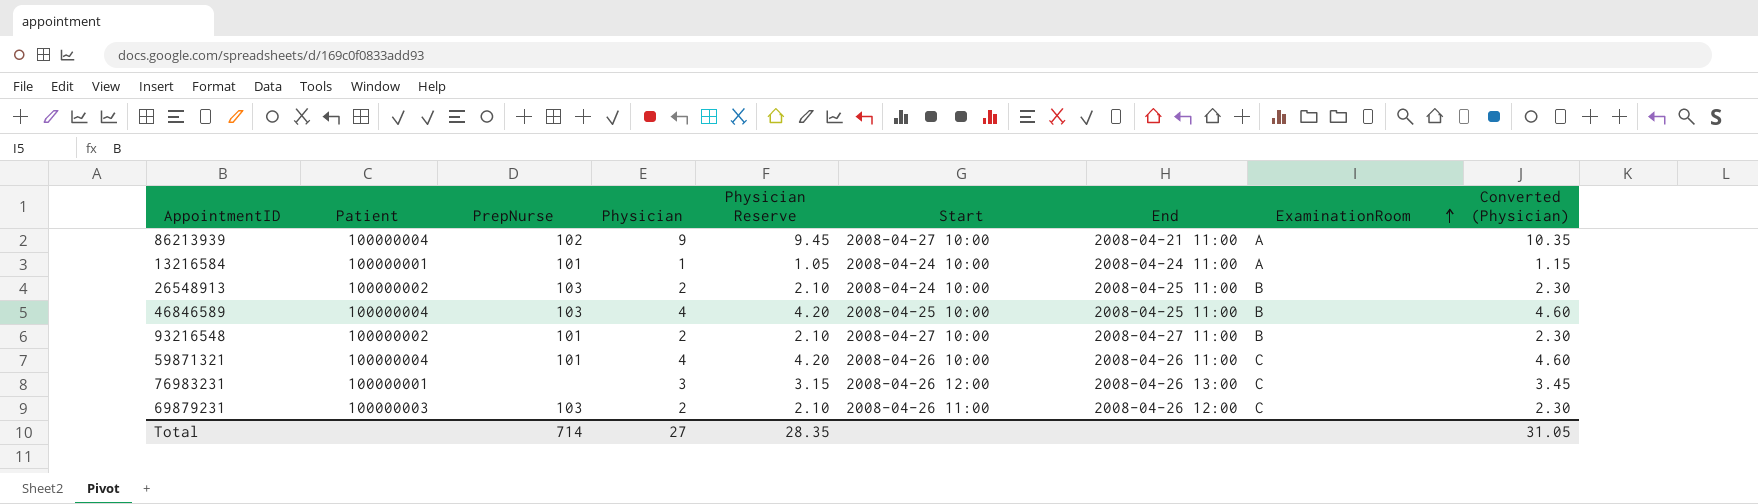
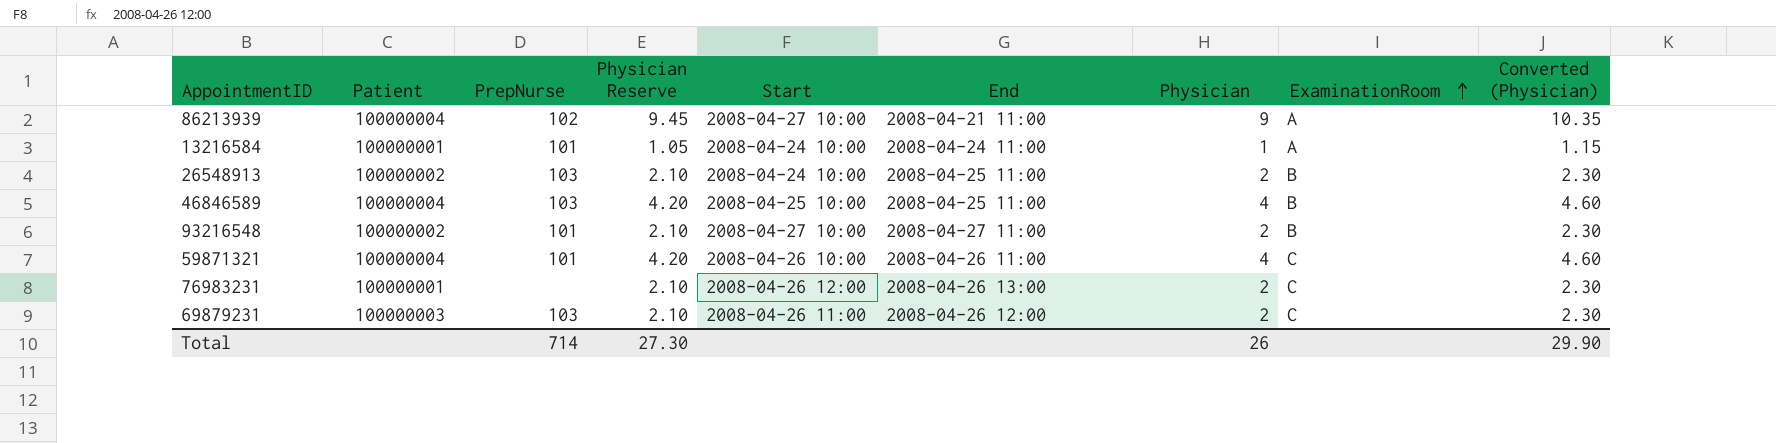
column Physician | position: 4 -> 7
76983231 | Physician Reserve: 3.15 -> 2.10
76983231 | Physician: 3 -> 2
76983231 | Converted (Physician): 3.45 -> 2.30
Total | Physician Reserve: 28.35 -> 27.30
Total | Physician: 27 -> 26
Total | Converted (Physician): 31.05 -> 29.90

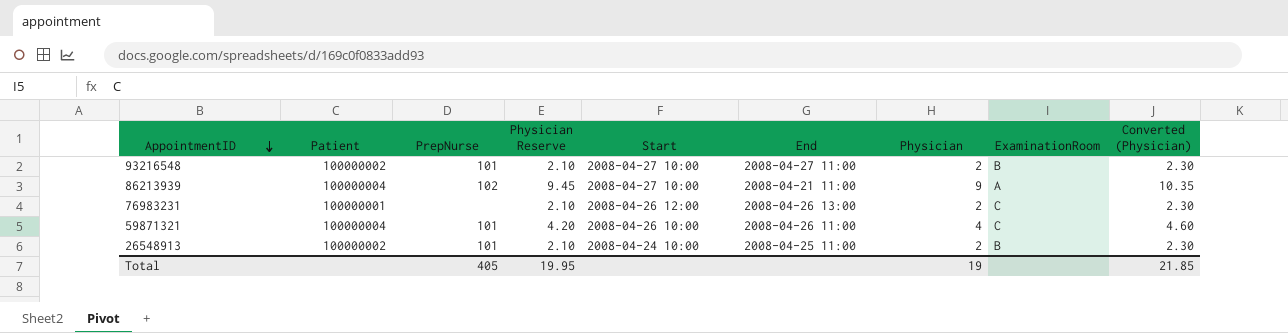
row order: ExaminationRoom ascending -> AppointmentID descending
row 13216584: 100000001 | 101 | 1.05 | 2008-04-24 10:00 | 2008-04-24 11:00 | 1 | A | 1.15 -> none
row 46846589: 100000004 | 103 | 4.20 | 2008-04-25 10:00 | 2008-04-25 11:00 | 4 | B | 4.60 -> none
row 69879231: 100000003 | 103 | 2.10 | 2008-04-26 11:00 | 2008-04-26 12:00 | 2 | C | 2.30 -> none
26548913 | PrepNurse: 103 -> 101
Total | PrepNurse: 714 -> 405
Total | Physician Reserve: 27.30 -> 19.95
Total | Physician: 26 -> 19
Total | Converted (Physician): 29.90 -> 21.85

